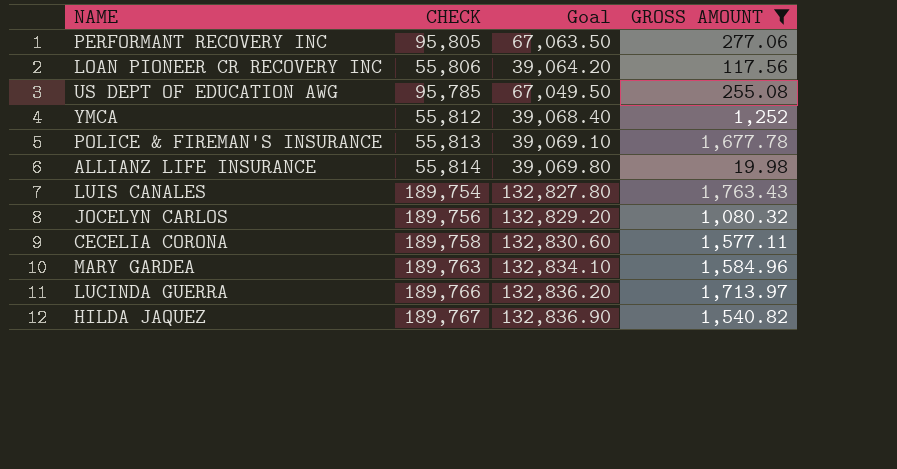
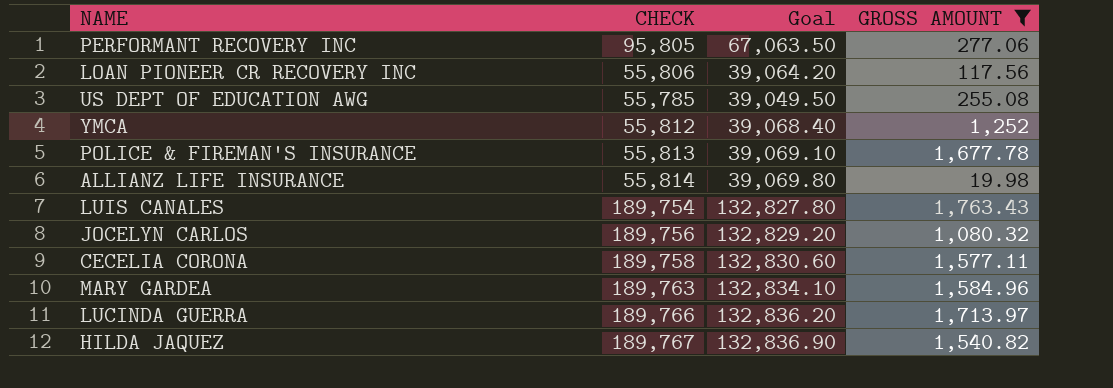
US DEPT OF EDUCATION AWG | CHECK: 95,785 -> 55,785
US DEPT OF EDUCATION AWG | Goal: 67,049.50 -> 39,049.50

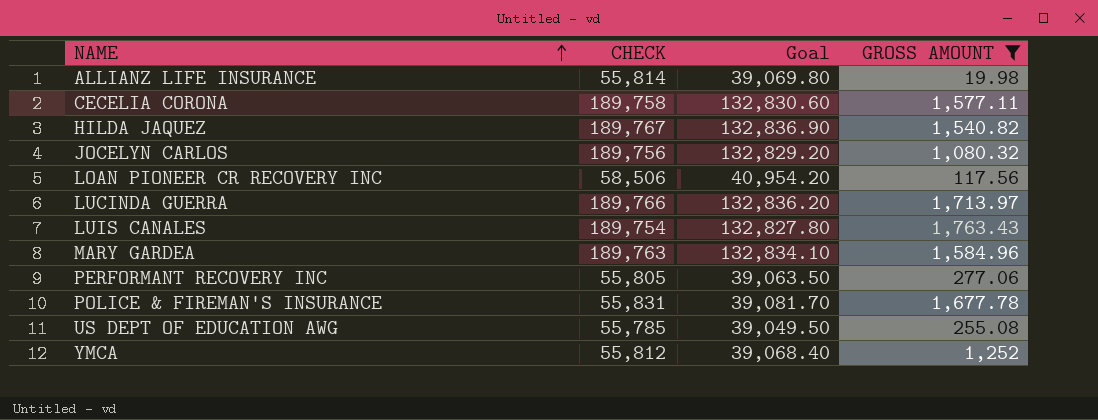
row order: none -> NAME ascending
LOAN PIONEER CR RECOVERY INC | CHECK: 55,806 -> 58,506
LOAN PIONEER CR RECOVERY INC | Goal: 39,064.20 -> 40,954.20
PERFORMANT RECOVERY INC | CHECK: 95,805 -> 55,805
PERFORMANT RECOVERY INC | Goal: 67,063.50 -> 39,063.50
POLICE & FIREMAN'S INSURANCE | CHECK: 55,813 -> 55,831
POLICE & FIREMAN'S INSURANCE | Goal: 39,069.10 -> 39,081.70

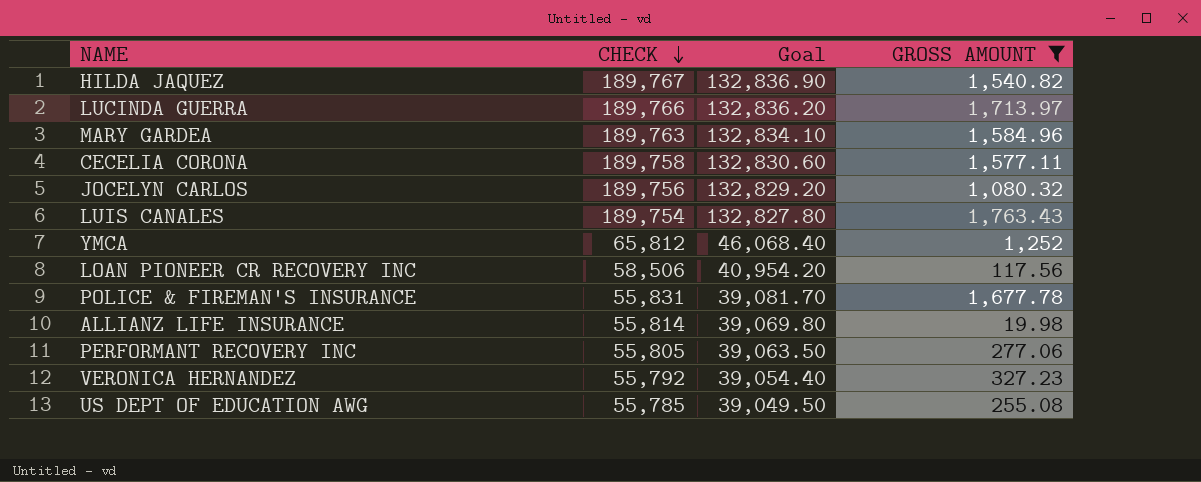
row order: NAME ascending -> CHECK descending
YMCA | CHECK: 55,812 -> 65,812
YMCA | Goal: 39,068.40 -> 46,068.40
row VERONICA HERNANDEZ: none -> 55,792 | 39,054.40 | 327.23

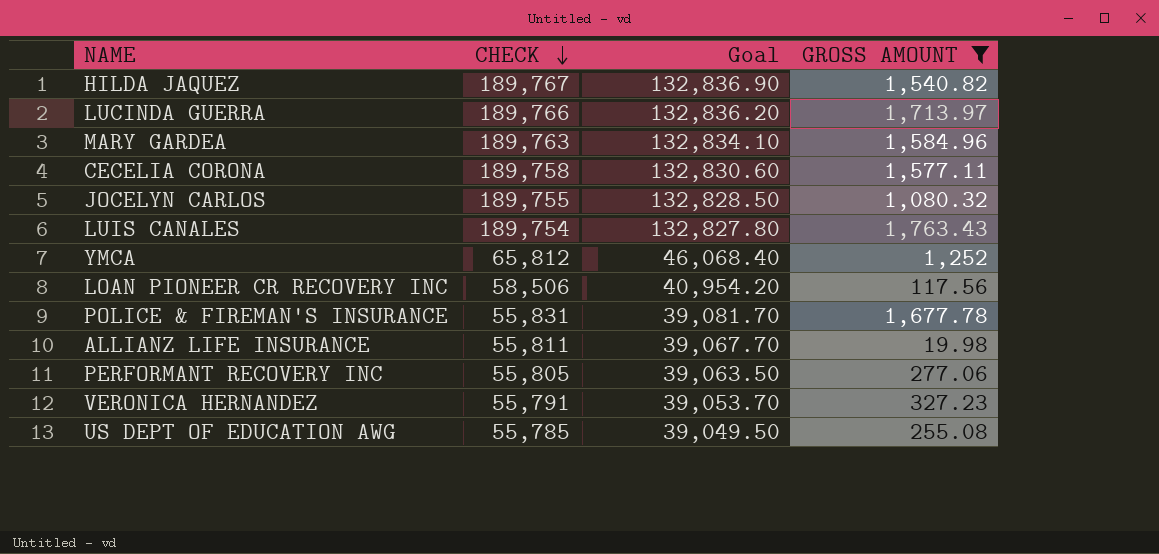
JOCELYN CARLOS | CHECK: 189,756 -> 189,755
JOCELYN CARLOS | Goal: 132,829.20 -> 132,828.50
ALLIANZ LIFE INSURANCE | CHECK: 55,814 -> 55,811
ALLIANZ LIFE INSURANCE | Goal: 39,069.80 -> 39,067.70
VERONICA HERNANDEZ | CHECK: 55,792 -> 55,791
VERONICA HERNANDEZ | Goal: 39,054.40 -> 39,053.70

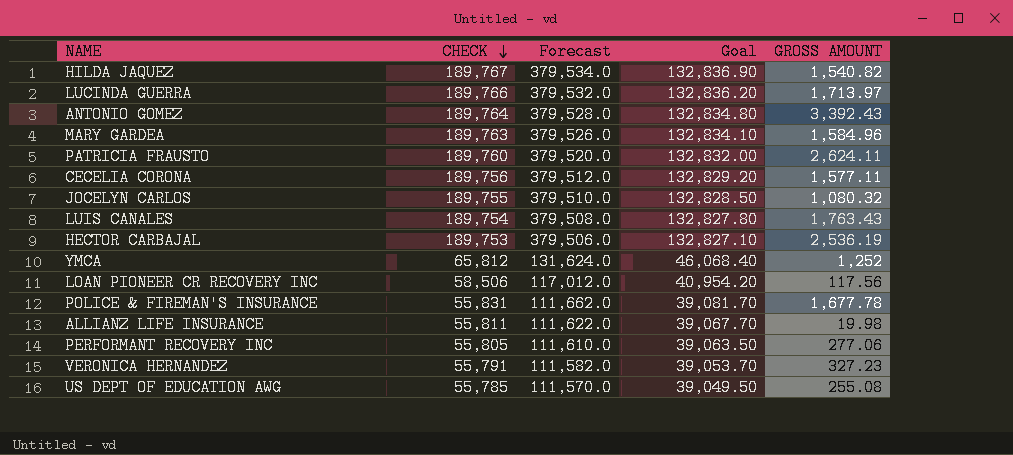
filter: GROSS AMOUNT <= 1,763.43 -> none
column Forecast | formula: none -> [CHECK] * 2
CECELIA CORONA | CHECK: 189,758 -> 189,756
CECELIA CORONA | Goal: 132,830.60 -> 132,829.20

